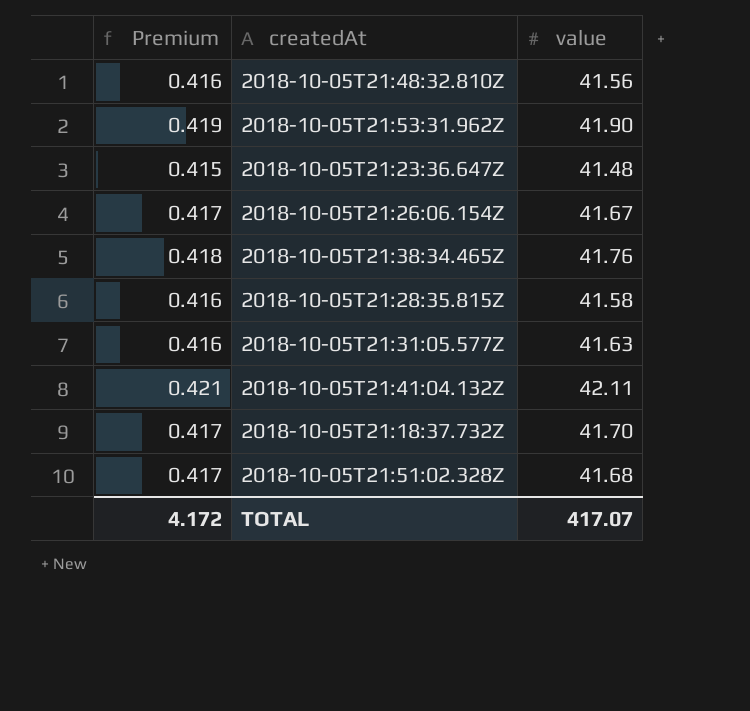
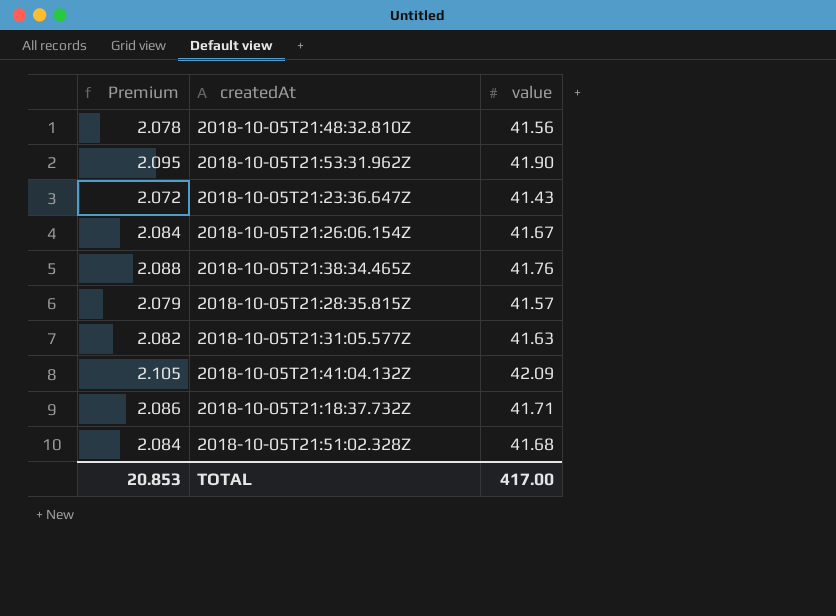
column Premium | formula: [value] * 0.01 -> [value] * 0.05
2018-10-05T21:23:36.647Z | value: 41.48 -> 41.43
2018-10-05T21:28:35.815Z | value: 41.58 -> 41.57
2018-10-05T21:41:04.132Z | value: 42.11 -> 42.09
2018-10-05T21:18:37.732Z | value: 41.70 -> 41.71
TOTAL | Premium: 4.172 -> 20.853
TOTAL | value: 417.07 -> 417.00

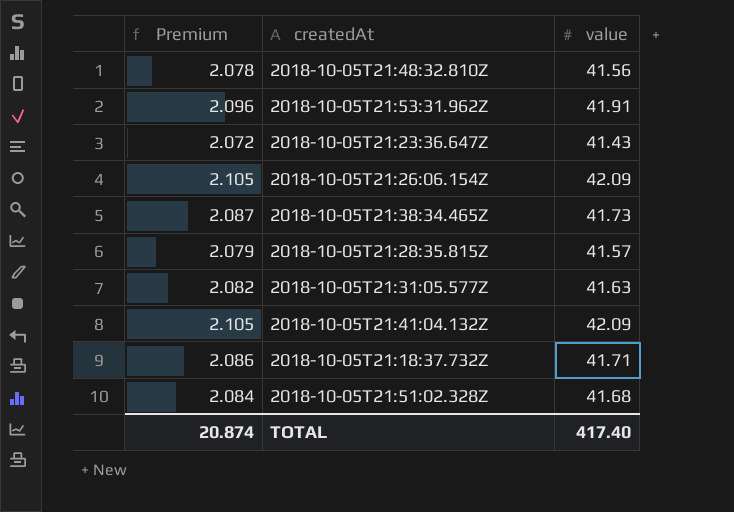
2018-10-05T21:53:31.962Z | Premium: 2.095 -> 2.096
2018-10-05T21:53:31.962Z | value: 41.90 -> 41.91
2018-10-05T21:26:06.154Z | Premium: 2.084 -> 2.105
2018-10-05T21:26:06.154Z | value: 41.67 -> 42.09
2018-10-05T21:38:34.465Z | Premium: 2.088 -> 2.087
2018-10-05T21:38:34.465Z | value: 41.76 -> 41.73
TOTAL | Premium: 20.853 -> 20.874
TOTAL | value: 417.00 -> 417.40

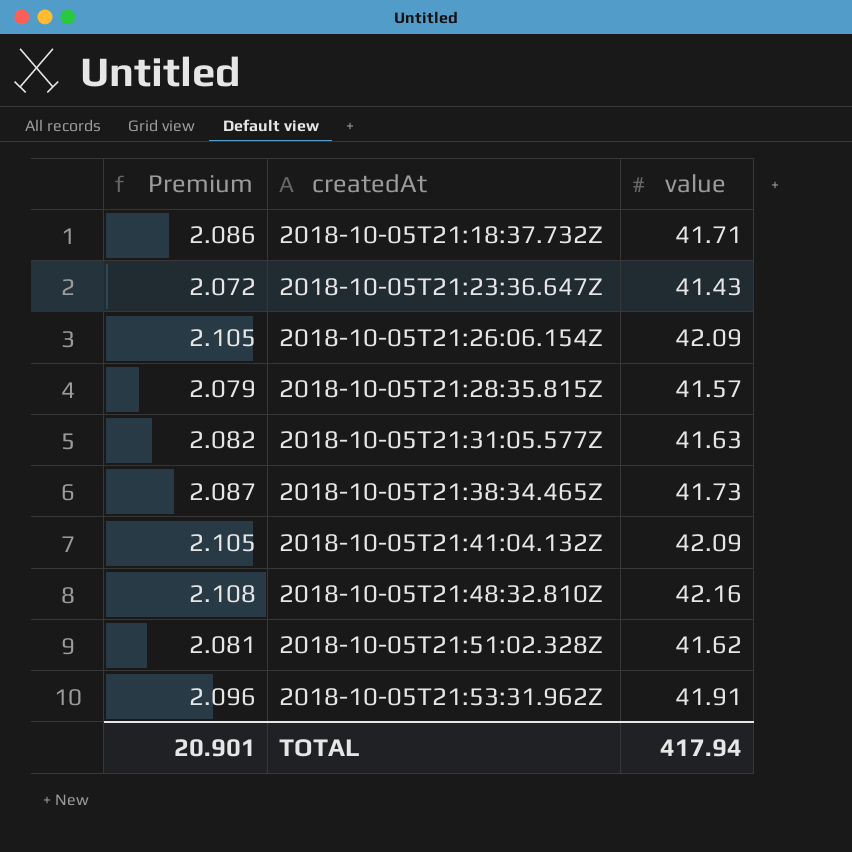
row order: none -> createdAt ascending
2018-10-05T21:48:32.810Z | Premium: 2.078 -> 2.108
2018-10-05T21:48:32.810Z | value: 41.56 -> 42.16
2018-10-05T21:51:02.328Z | Premium: 2.084 -> 2.081
2018-10-05T21:51:02.328Z | value: 41.68 -> 41.62
TOTAL | Premium: 20.874 -> 20.901
TOTAL | value: 417.40 -> 417.94

